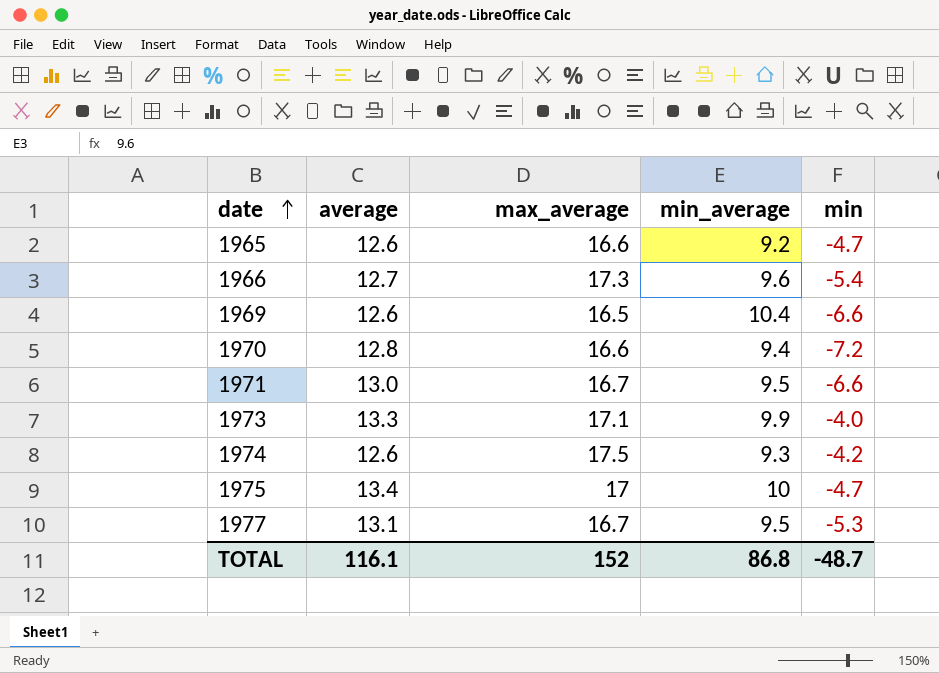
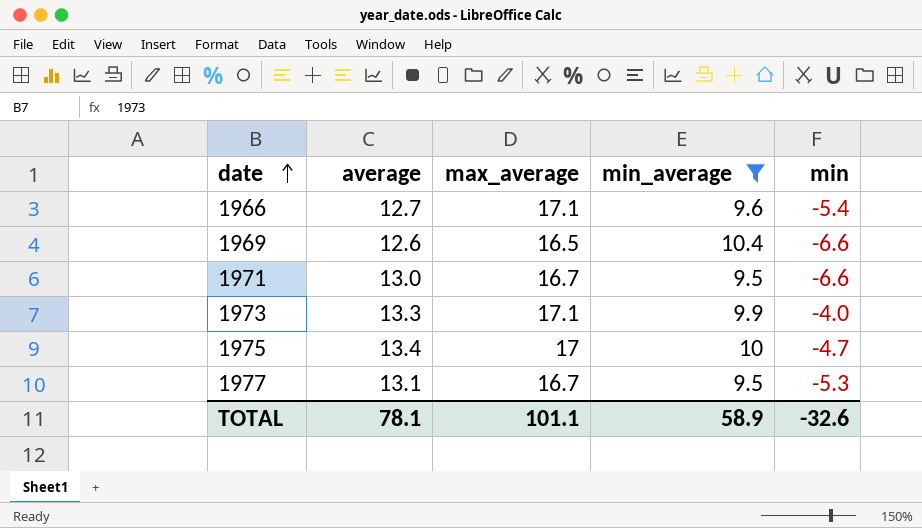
filter: none -> min_average >= 9.5
1966 | max_average: 17.3 -> 17.1
TOTAL | average: 116.1 -> 78.1
TOTAL | max_average: 152 -> 101.1
TOTAL | min_average: 86.8 -> 58.9
TOTAL | min: -48.7 -> -32.6

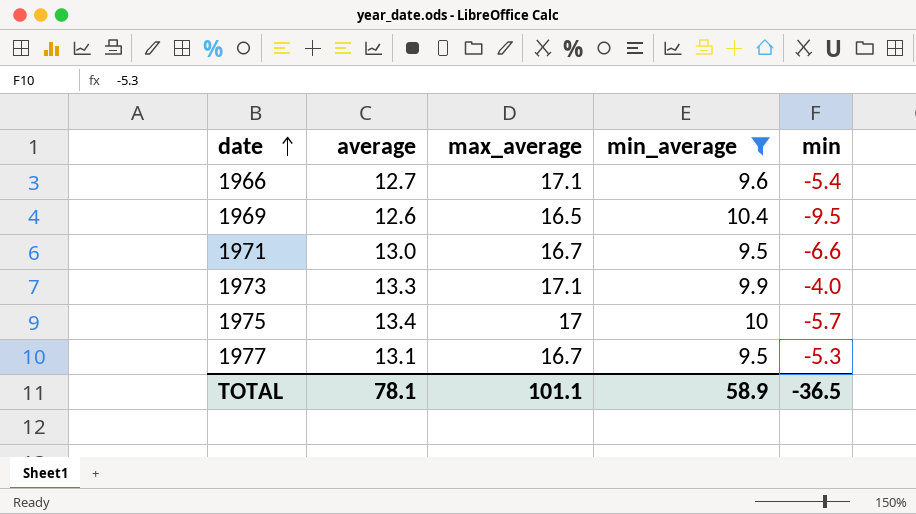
1969 | min: -6.6 -> -9.5
1975 | min: -4.7 -> -5.7
TOTAL | min: -32.6 -> -36.5

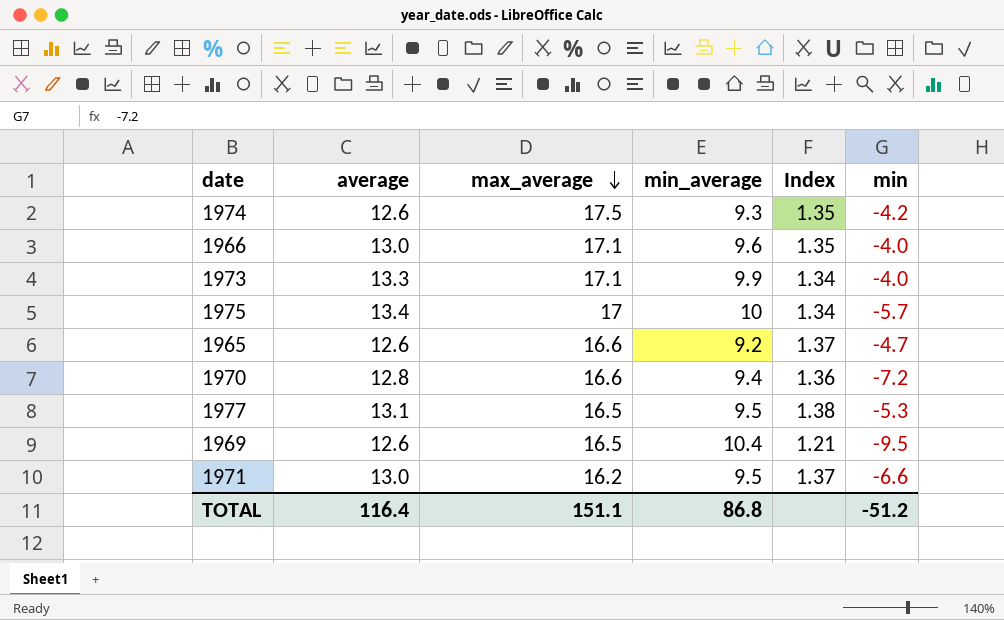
filter: min_average >= 9.5 -> none
row order: date ascending -> max_average descending
column Index | formula: none -> [average] / [min_average]
1966 | average: 12.7 -> 13.0
1966 | min: -5.4 -> -4.0
1977 | max_average: 16.7 -> 16.5
1971 | max_average: 16.7 -> 16.2
TOTAL | average: 78.1 -> 116.4
TOTAL | max_average: 101.1 -> 151.1
TOTAL | min_average: 58.9 -> 86.8
TOTAL | min: -36.5 -> -51.2

